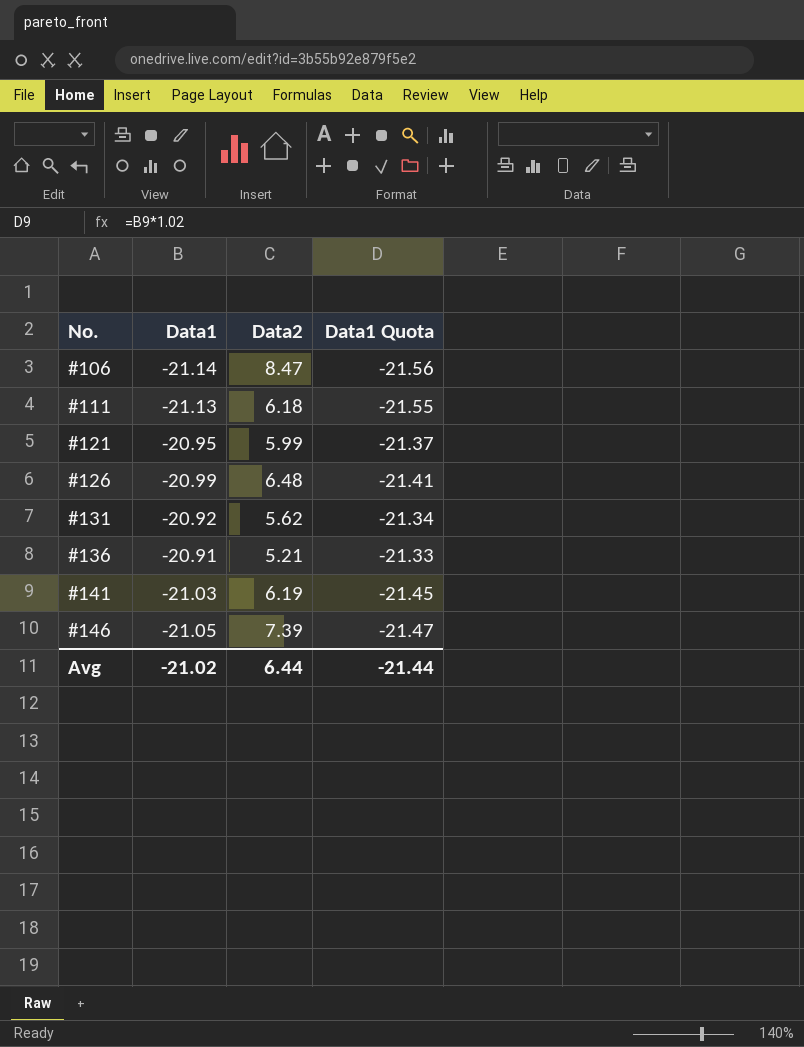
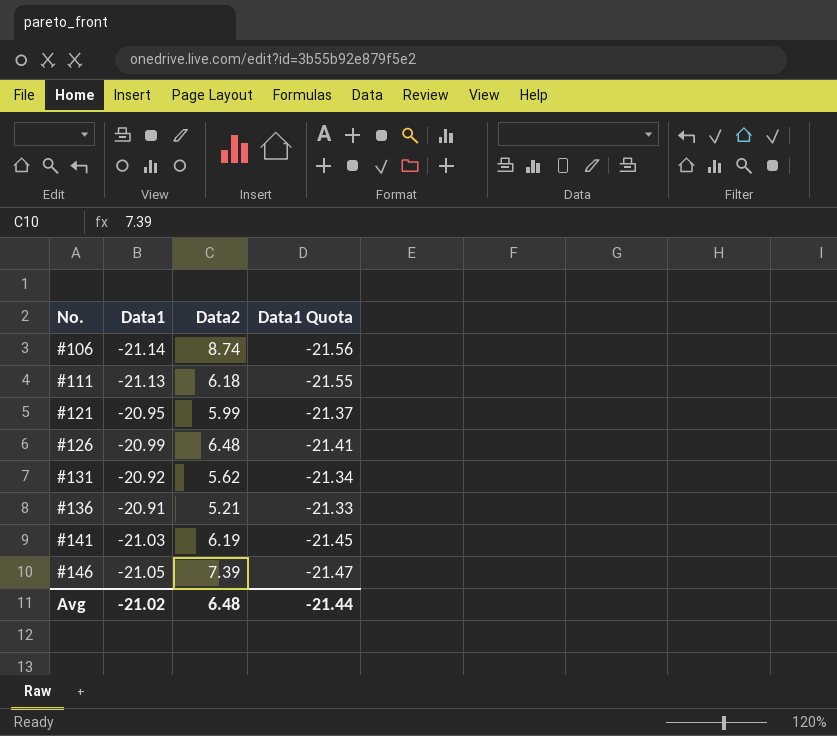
#106 | Data2: 8.47 -> 8.74
Avg | Data2: 6.44 -> 6.48

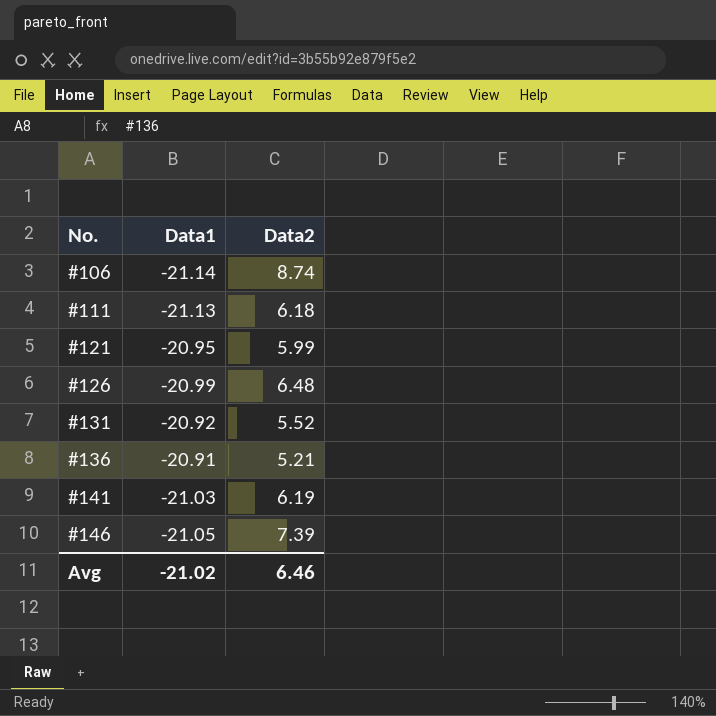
column Data1 Quota | formula: [Data1] * 1.02 -> none
#131 | Data2: 5.62 -> 5.52
Avg | Data2: 6.48 -> 6.46

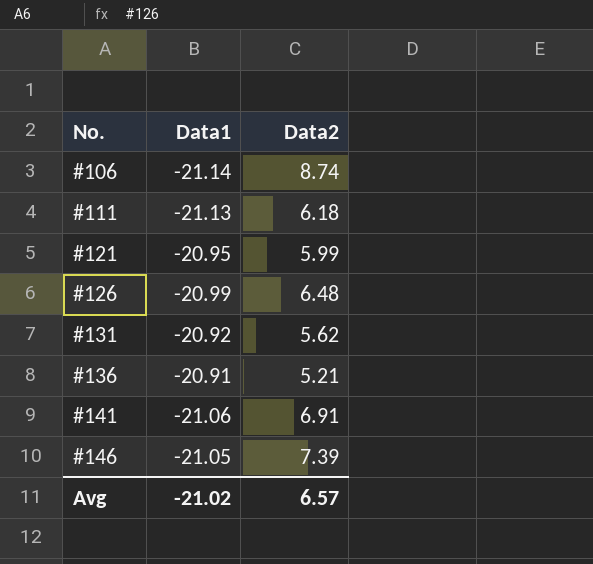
#131 | Data2: 5.52 -> 5.62
#141 | Data1: -21.03 -> -21.06
#141 | Data2: 6.19 -> 6.91
Avg | Data2: 6.46 -> 6.57

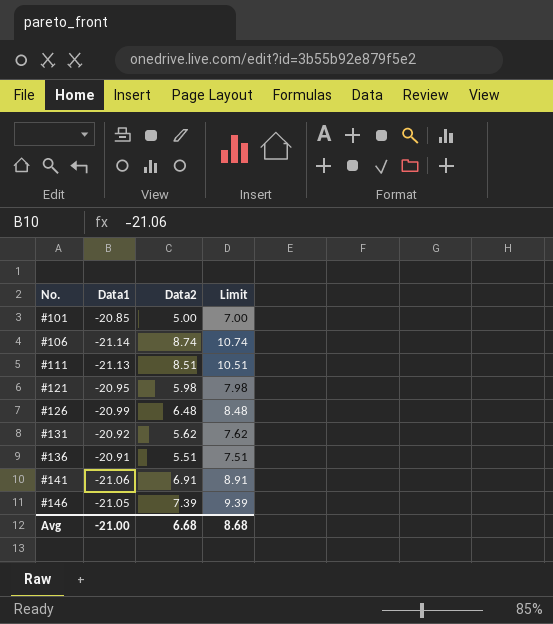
column Limit | formula: none -> [Data2] + 2
row #101: none -> -20.85 | 5.00 | 7.00
#111 | Data2: 6.18 -> 8.51
#121 | Data2: 5.99 -> 5.98
#136 | Data2: 5.21 -> 5.51
Avg | Data1: -21.02 -> -21.00
Avg | Data2: 6.57 -> 6.68

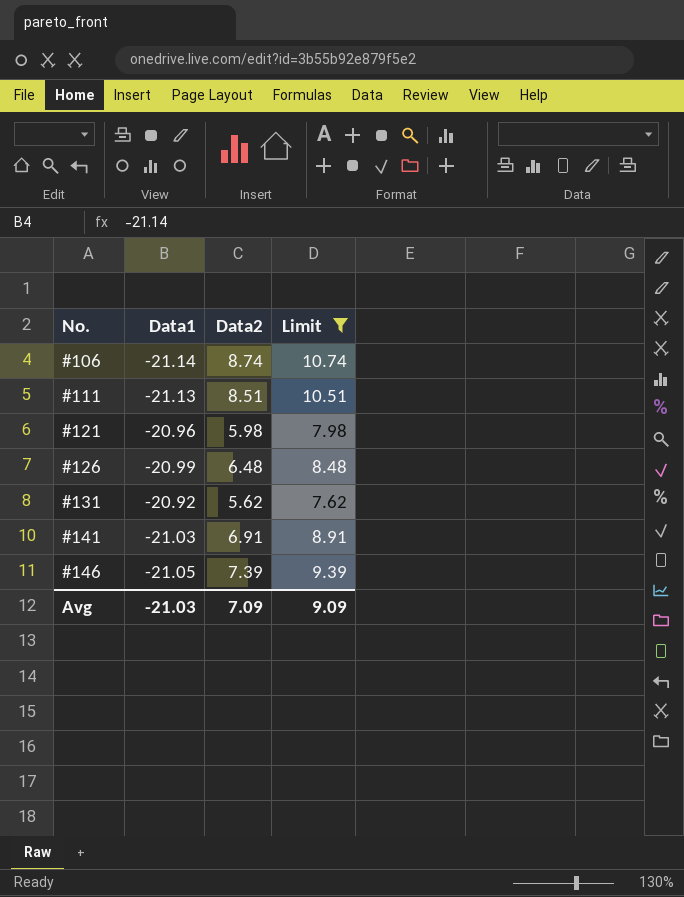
filter: none -> Limit >= 7.62
#121 | Data1: -20.95 -> -20.96
#141 | Data1: -21.06 -> -21.03
Avg | Data1: -21.00 -> -21.03
Avg | Data2: 6.68 -> 7.09
Avg | Limit: 8.68 -> 9.09

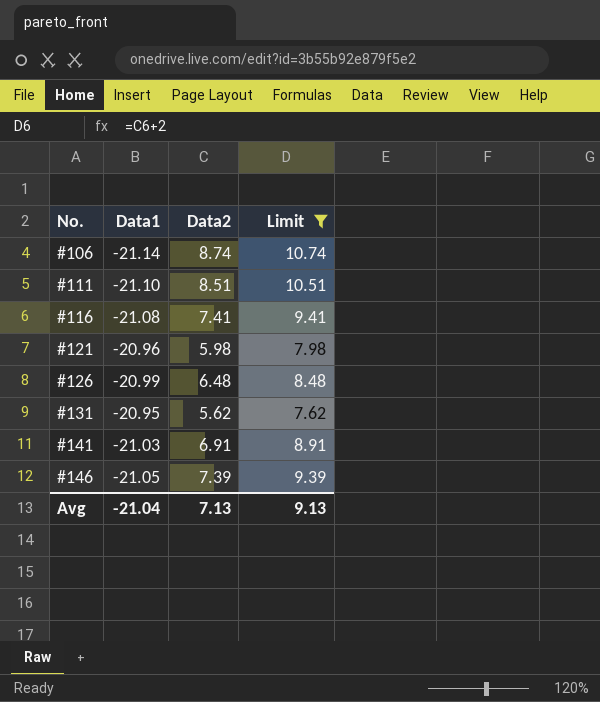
#111 | Data1: -21.13 -> -21.10
row #116: none -> -21.08 | 7.41 | 9.41
#131 | Data1: -20.92 -> -20.95
Avg | Data1: -21.03 -> -21.04
Avg | Data2: 7.09 -> 7.13
Avg | Limit: 9.09 -> 9.13

